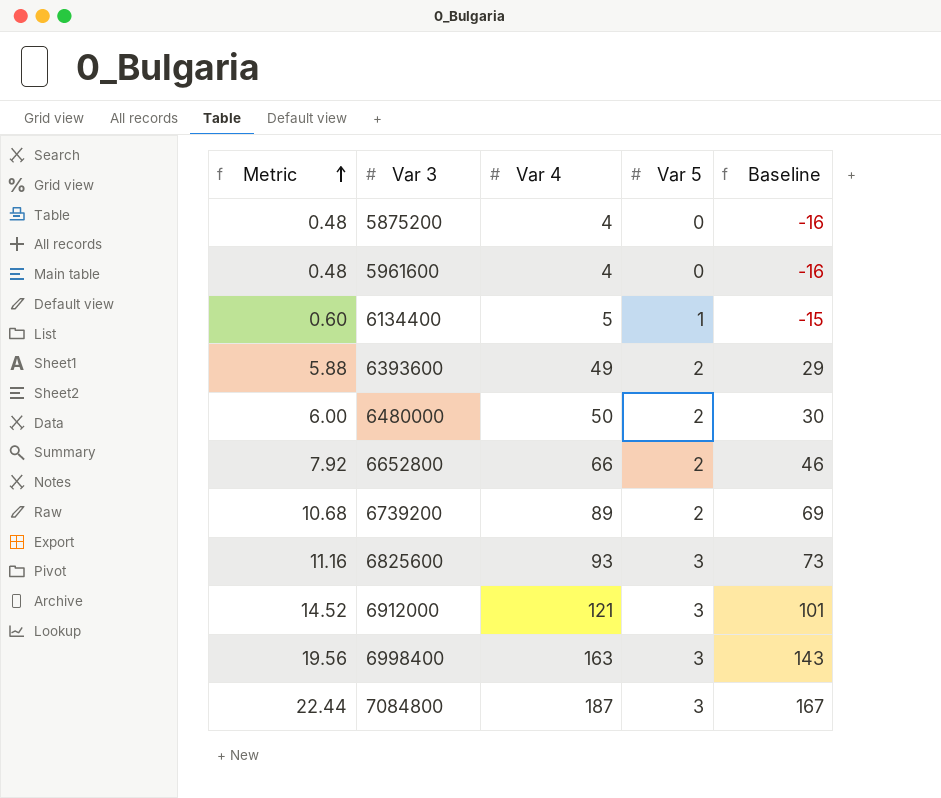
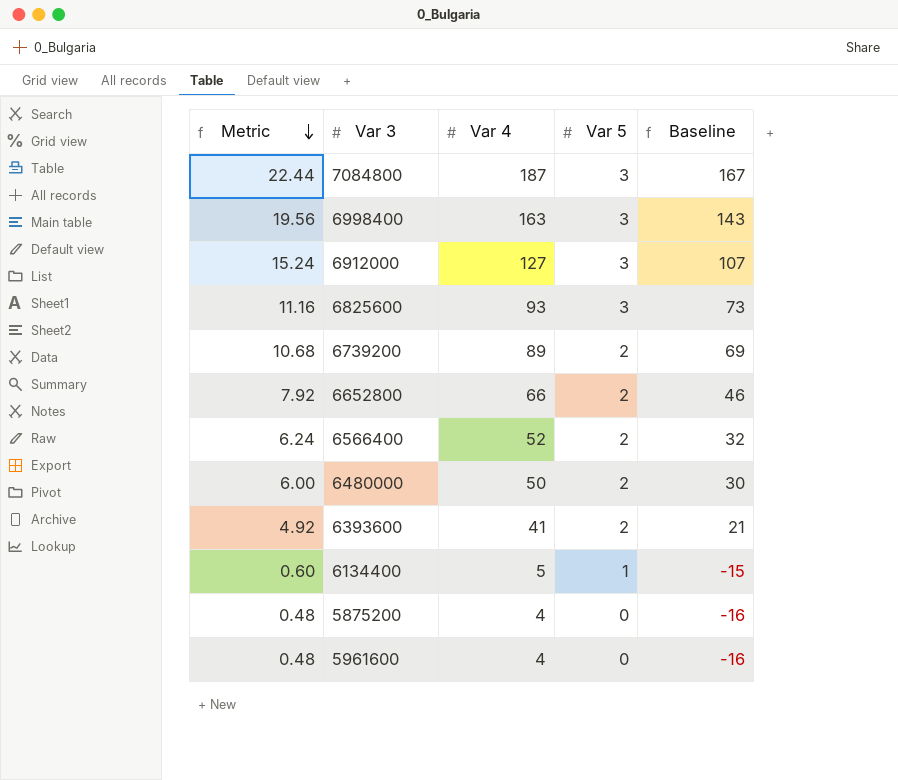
row order: Metric ascending -> Metric descending
6912000 | Metric: 14.52 -> 15.24
6912000 | Var 4: 121 -> 127
6912000 | Baseline: 101 -> 107
row 6566400: none -> 6.24 | 52 | 2 | 32
6393600 | Metric: 5.88 -> 4.92
6393600 | Var 4: 49 -> 41
6393600 | Baseline: 29 -> 21

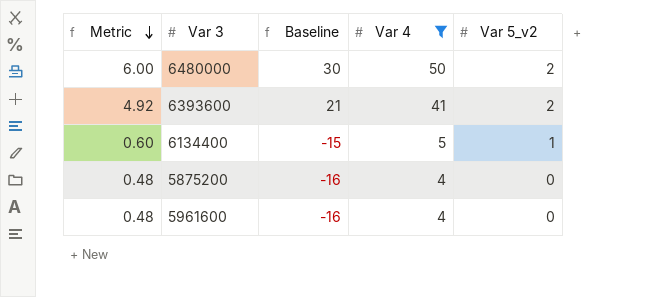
filter: none -> Var 4 <= 50
column Baseline | position: 5 -> 3
column name: Var 5 -> Var 5_v2

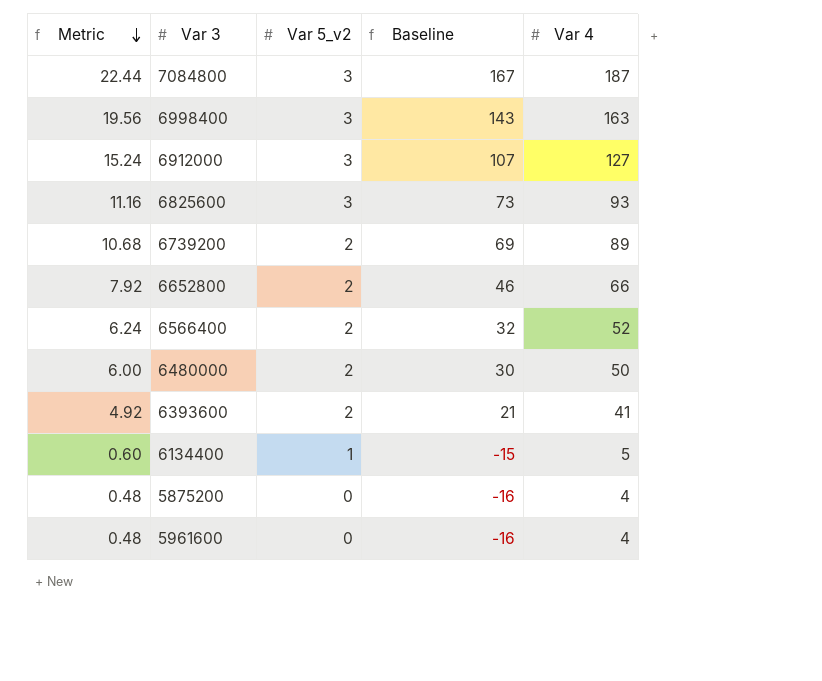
filter: Var 4 <= 50 -> none
column Var 5_v2 | position: 5 -> 3

